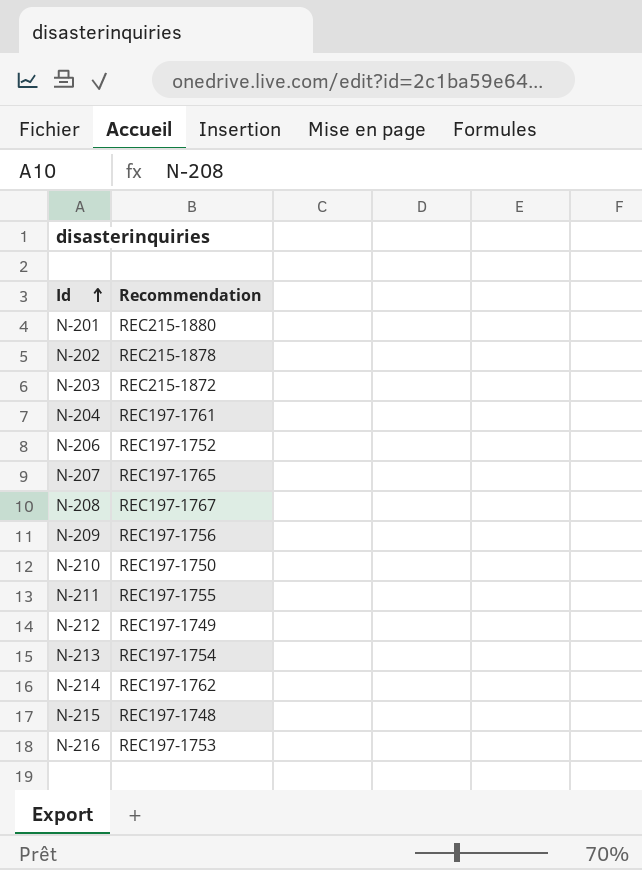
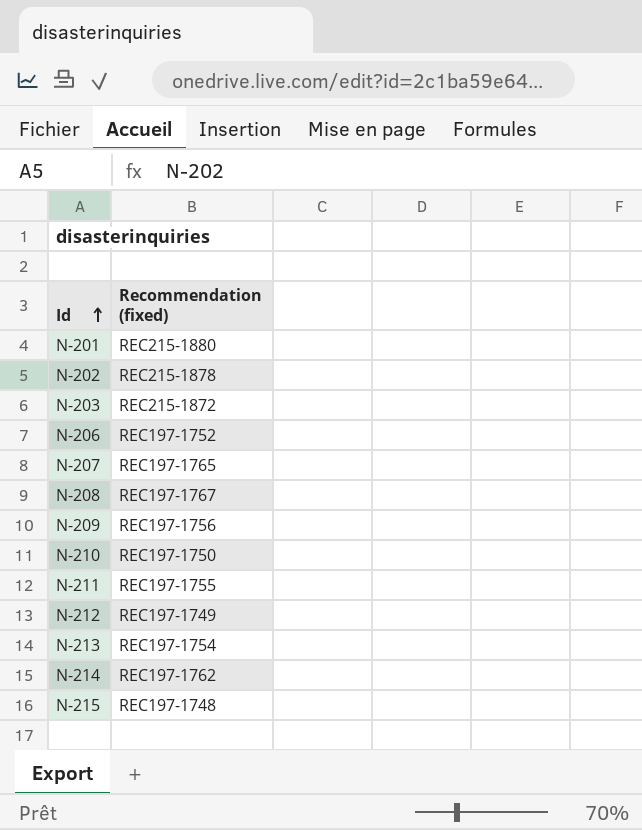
column name: Recommendation -> Recommendation (fixed)
row N-204: REC197-1761 -> none
row N-216: REC197-1753 -> none

